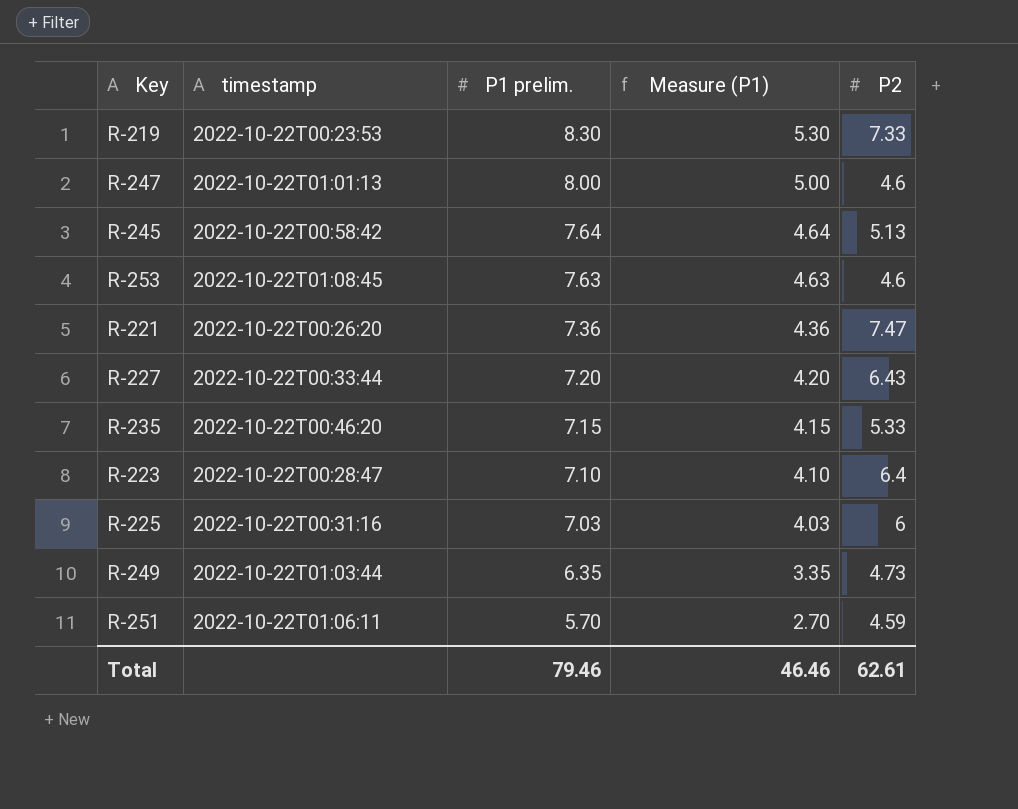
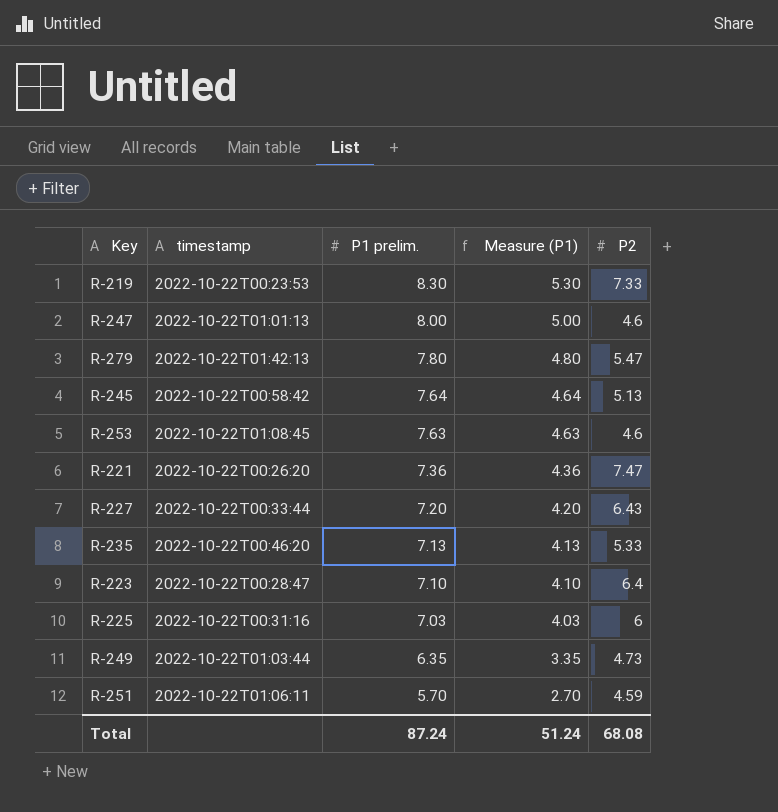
row R-279: none -> 2022-10-22T01:42:13 | 7.80 | 4.80 | 5.47
R-235 | P1 prelim.: 7.15 -> 7.13
R-235 | Measure (P1): 4.15 -> 4.13
Total | P1 prelim.: 79.46 -> 87.24
Total | Measure (P1): 46.46 -> 51.24
Total | P2: 62.61 -> 68.08

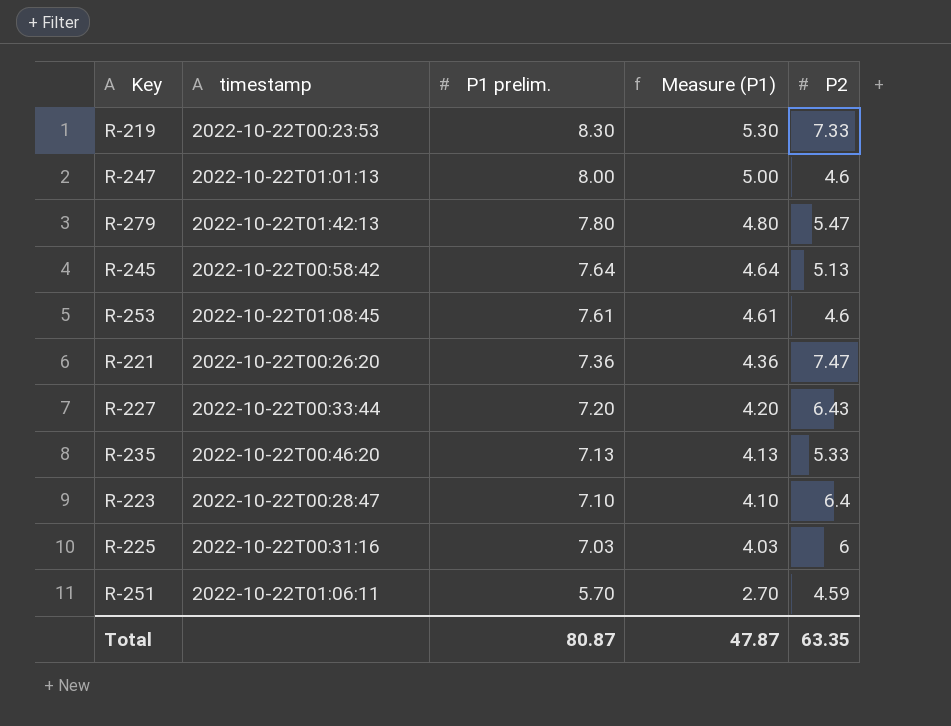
row R-249: 2022-10-22T01:03:44 | 6.35 | 3.35 | 4.73 -> none
R-253 | P1 prelim.: 7.63 -> 7.61
R-253 | Measure (P1): 4.63 -> 4.61
Total | P1 prelim.: 87.24 -> 80.87
Total | Measure (P1): 51.24 -> 47.87
Total | P2: 68.08 -> 63.35

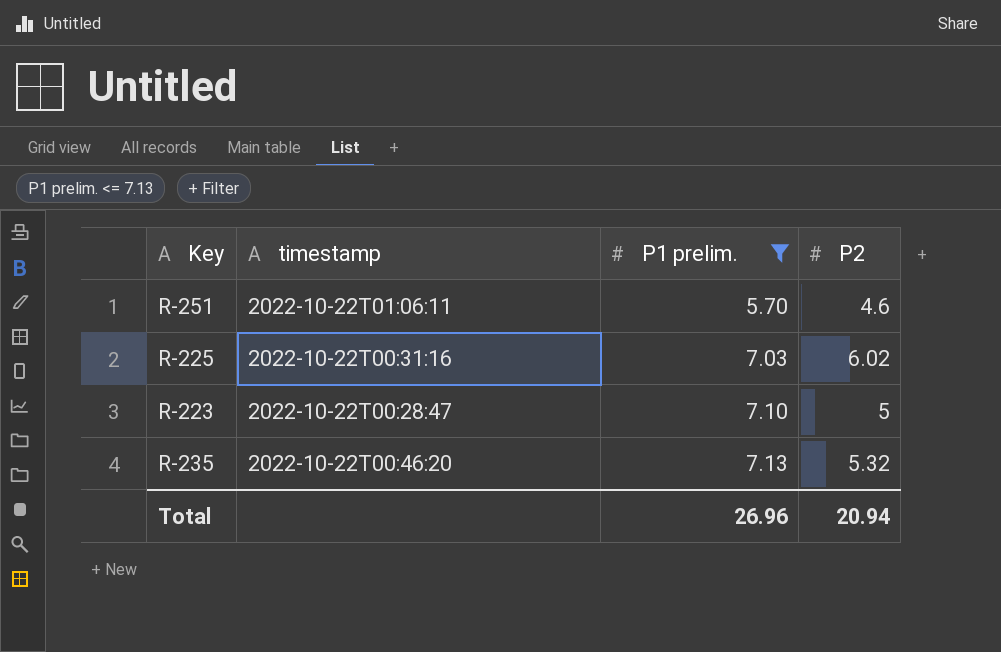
filter: none -> P1 prelim. <= 7.13
row order: P1 prelim. descending -> P1 prelim. ascending
column Measure (P1) | formula: [P1 prelim.] - 3 -> none
R-251 | P2: 4.59 -> 4.6
R-225 | P2: 6 -> 6.02
R-223 | P2: 6.4 -> 5
R-235 | P2: 5.33 -> 5.32
Total | P1 prelim.: 80.87 -> 26.96
Total | P2: 63.35 -> 20.94

